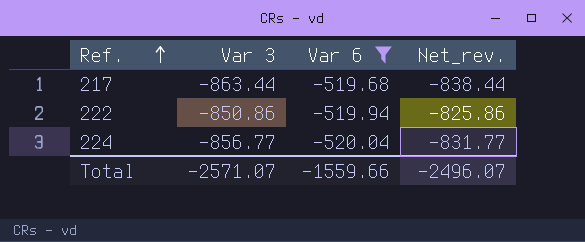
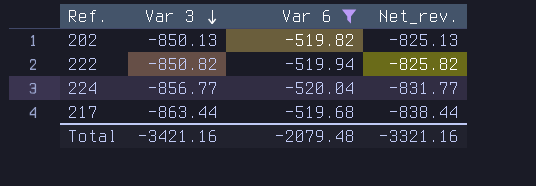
row order: Ref. ascending -> Var 3 descending
row 202: none -> -850.13 | -519.82 | -825.13
222 | Var 3: -850.86 -> -850.82
222 | Net_rev.: -825.86 -> -825.82
Total | Var 3: -2571.07 -> -3421.16
Total | Var 6: -1559.66 -> -2079.48
Total | Net_rev.: -2496.07 -> -3321.16

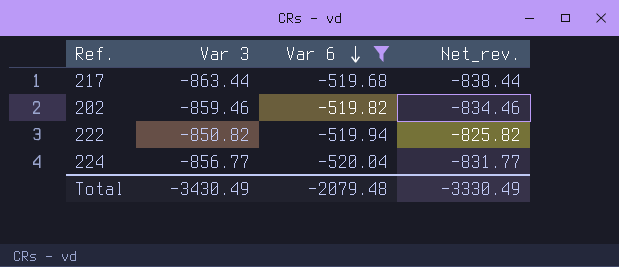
row order: Var 3 descending -> Var 6 descending
202 | Var 3: -850.13 -> -859.46
202 | Net_rev.: -825.13 -> -834.46
Total | Var 3: -3421.16 -> -3430.49
Total | Net_rev.: -3321.16 -> -3330.49

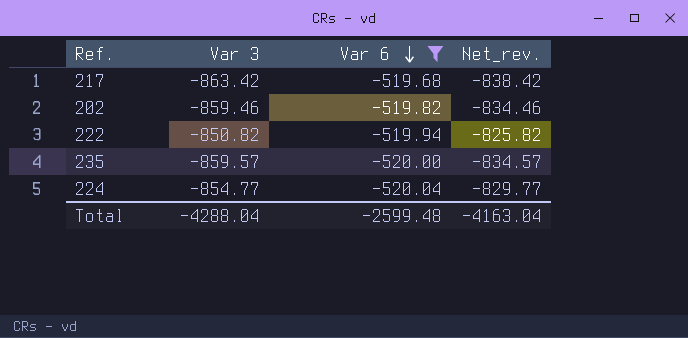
217 | Var 3: -863.44 -> -863.42
217 | Net_rev.: -838.44 -> -838.42
row 235: none -> -859.57 | -520.00 | -834.57
224 | Var 3: -856.77 -> -854.77
224 | Net_rev.: -831.77 -> -829.77
Total | Var 3: -3430.49 -> -4288.04
Total | Var 6: -2079.48 -> -2599.48
Total | Net_rev.: -3330.49 -> -4163.04

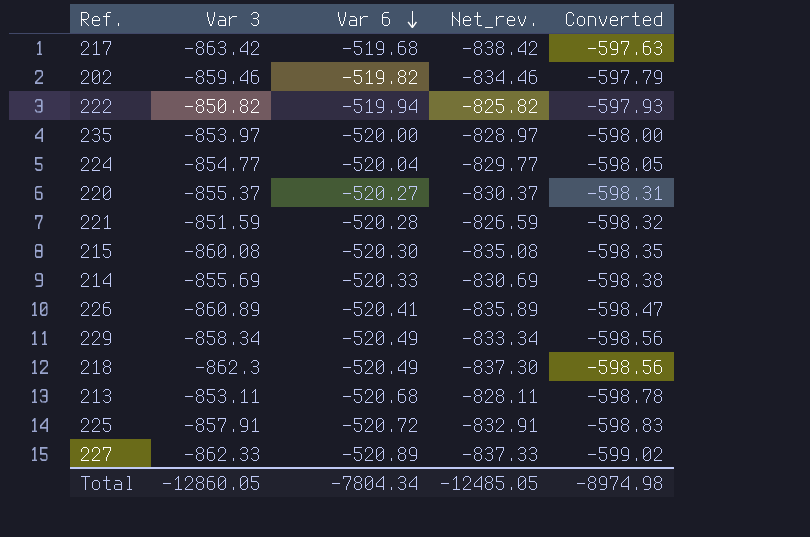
filter: Var 6 >= -520.04 -> none
column Converted | formula: none -> [Var 6] * 1.15
235 | Var 3: -859.57 -> -853.97
235 | Net_rev.: -834.57 -> -828.97
Total | Var 3: -4288.04 -> -12860.05
Total | Var 6: -2599.48 -> -7804.34
Total | Net_rev.: -4163.04 -> -12485.05

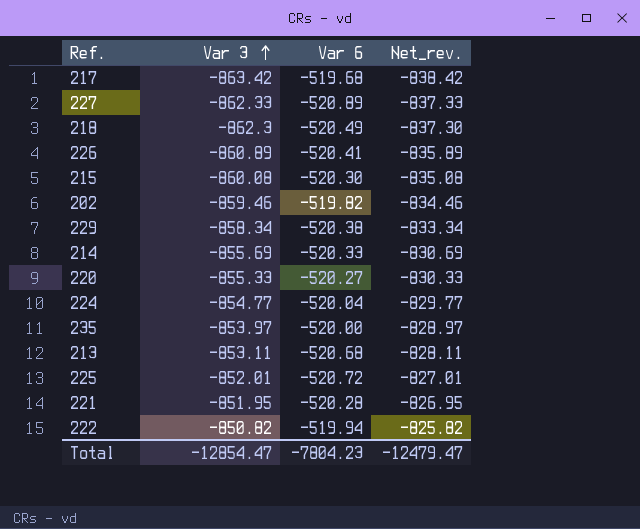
row order: Var 6 descending -> Var 3 ascending
column Converted | formula: [Var 6] * 1.15 -> none
229 | Var 6: -520.49 -> -520.38
220 | Var 3: -855.37 -> -855.33
220 | Net_rev.: -830.37 -> -830.33
225 | Var 3: -857.91 -> -852.01
225 | Net_rev.: -832.91 -> -827.01
221 | Var 3: -851.59 -> -851.95
221 | Net_rev.: -826.59 -> -826.95
Total | Var 3: -12860.05 -> -12854.47
Total | Var 6: -7804.34 -> -7804.23
Total | Net_rev.: -12485.05 -> -12479.47

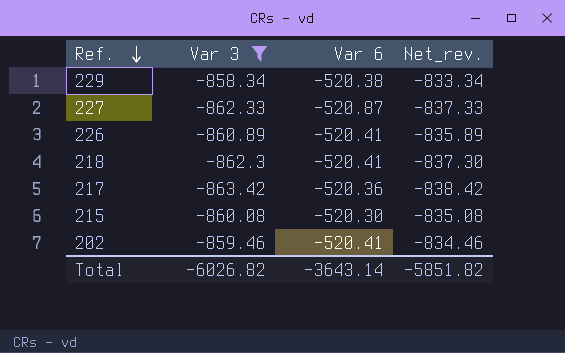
filter: none -> Var 3 <= -858.34
row order: Var 3 ascending -> Ref. descending
227 | Var 6: -520.89 -> -520.87
218 | Var 6: -520.49 -> -520.41
217 | Var 6: -519.68 -> -520.36
202 | Var 6: -519.82 -> -520.41
Total | Var 3: -12854.47 -> -6026.82
Total | Var 6: -7804.23 -> -3643.14
Total | Net_rev.: -12479.47 -> -5851.82

